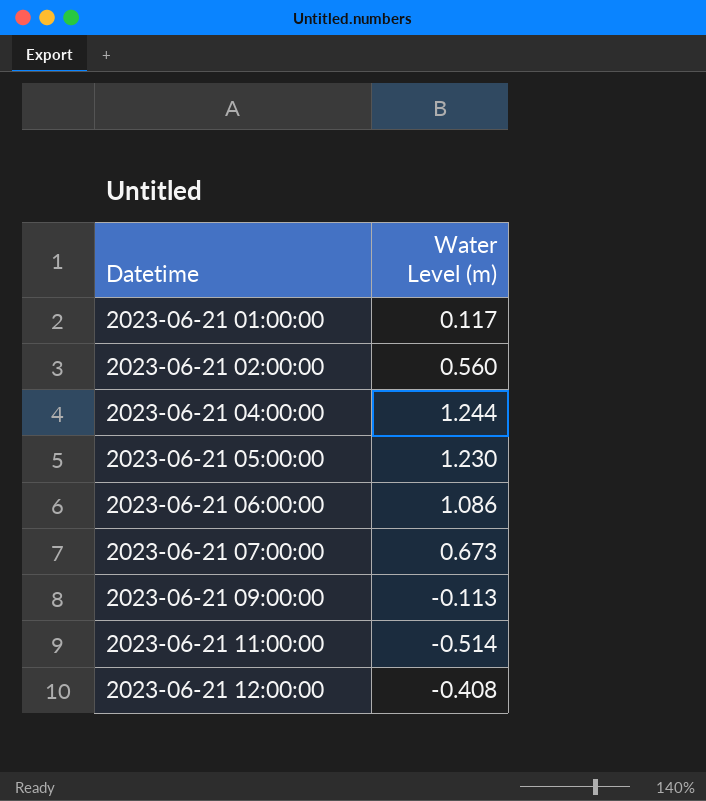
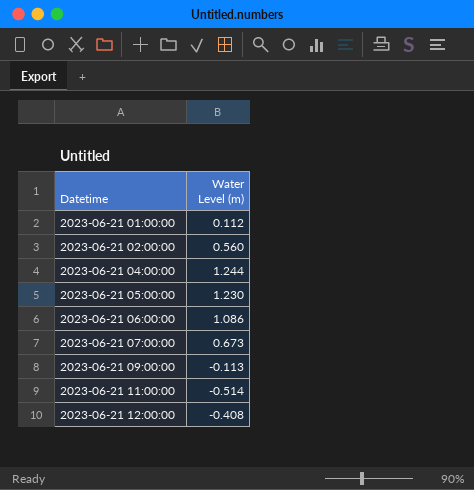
2023-06-21 01:00:00 | Water Level (m): 0.117 -> 0.112

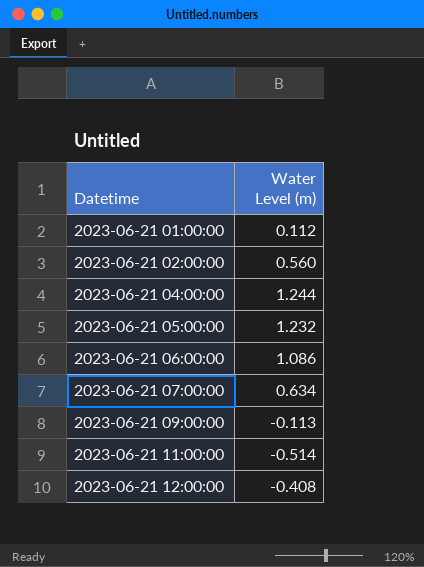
2023-06-21 05:00:00 | Water Level (m): 1.230 -> 1.232
2023-06-21 07:00:00 | Water Level (m): 0.673 -> 0.634

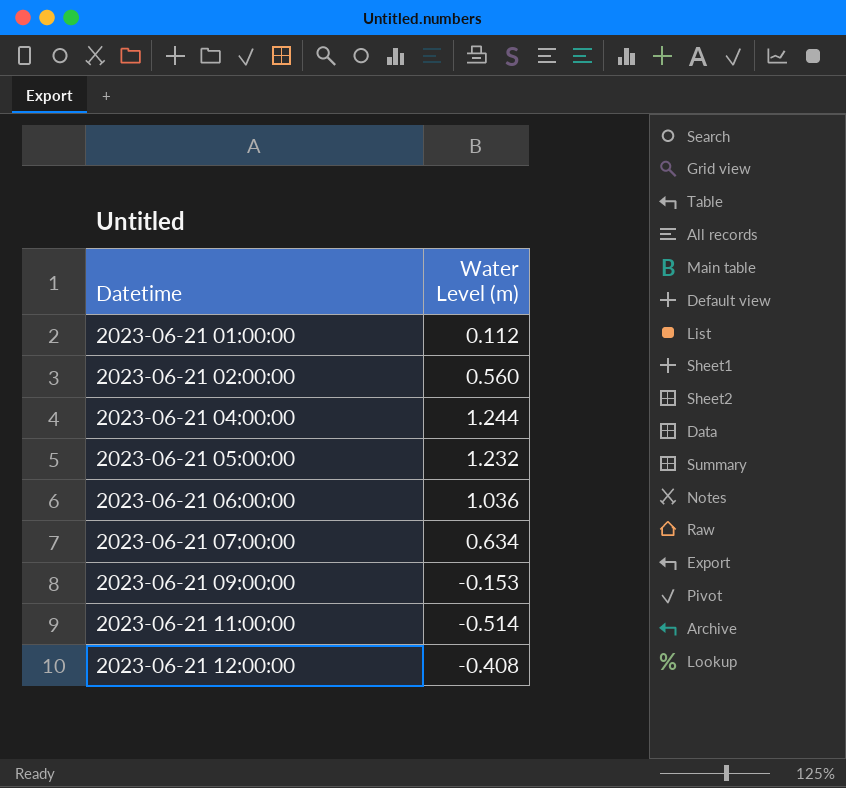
2023-06-21 06:00:00 | Water Level (m): 1.086 -> 1.036
2023-06-21 09:00:00 | Water Level (m): -0.113 -> -0.153

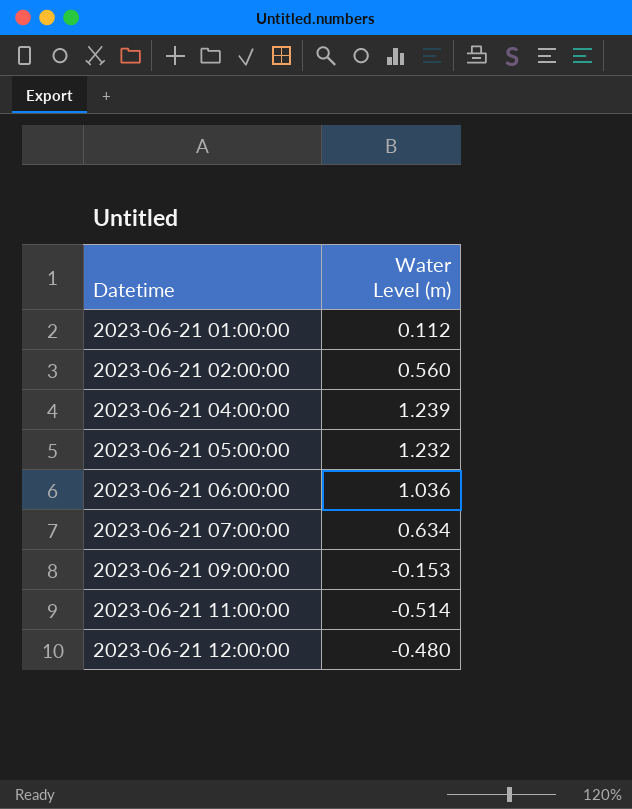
2023-06-21 04:00:00 | Water Level (m): 1.244 -> 1.239
2023-06-21 12:00:00 | Water Level (m): -0.408 -> -0.480

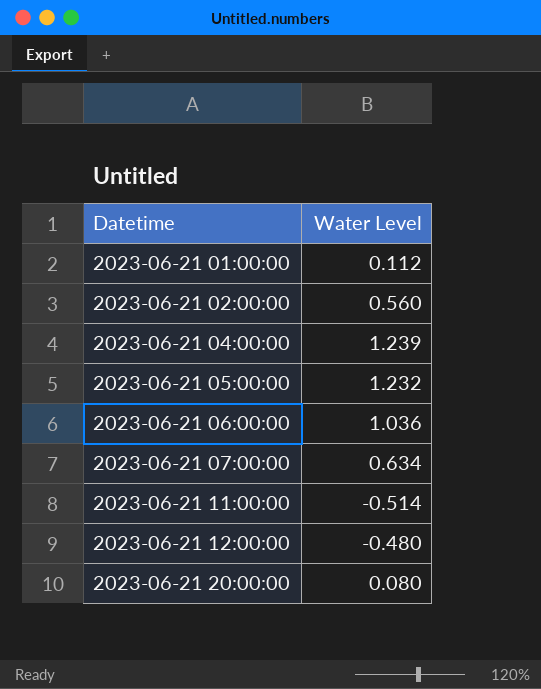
column name: Water Level (m) -> Water Level
row 2023-06-21 09:00:00: -0.153 -> none
row 2023-06-21 20:00:00: none -> 0.080

